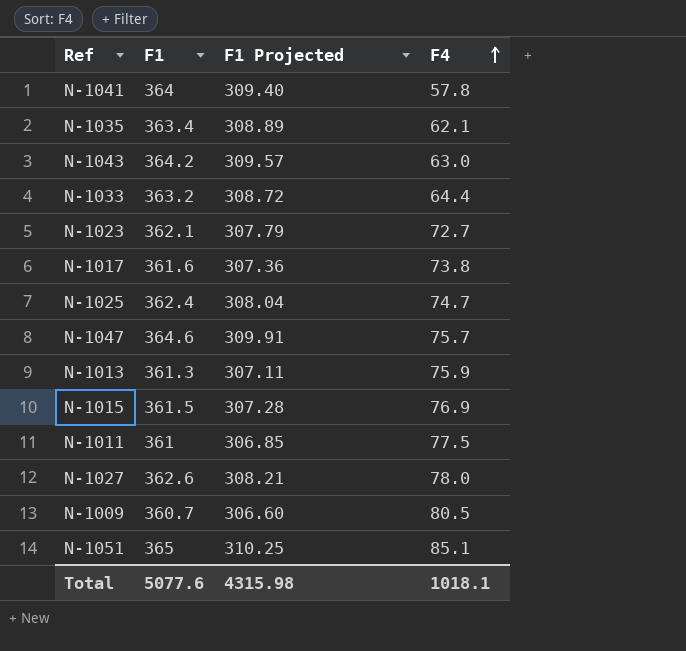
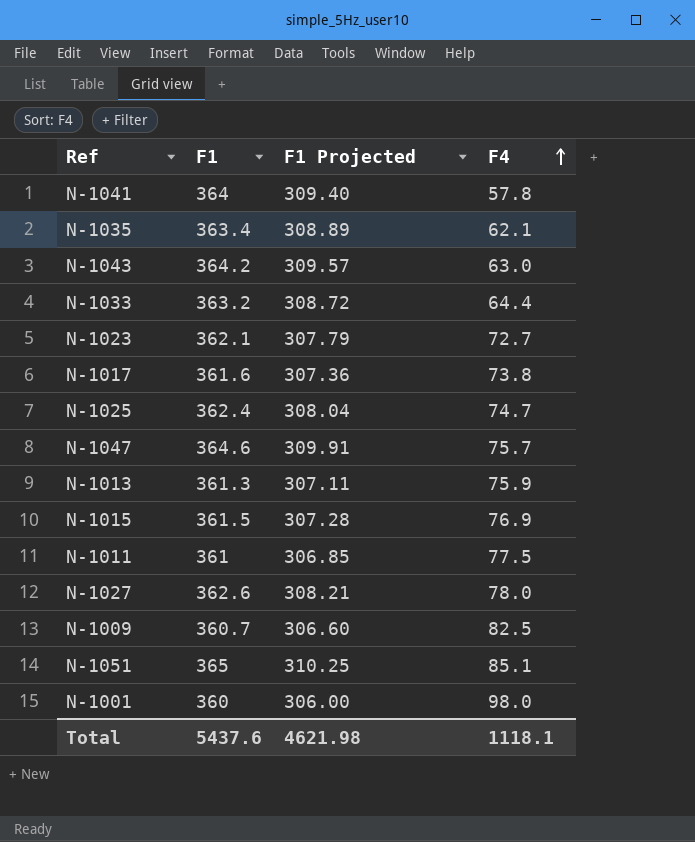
N-1009 | F4: 80.5 -> 82.5
row N-1001: none -> 360 | 306.00 | 98.0
Total | F1: 5077.6 -> 5437.6
Total | F1 Projected: 4315.98 -> 4621.98
Total | F4: 1018.1 -> 1118.1

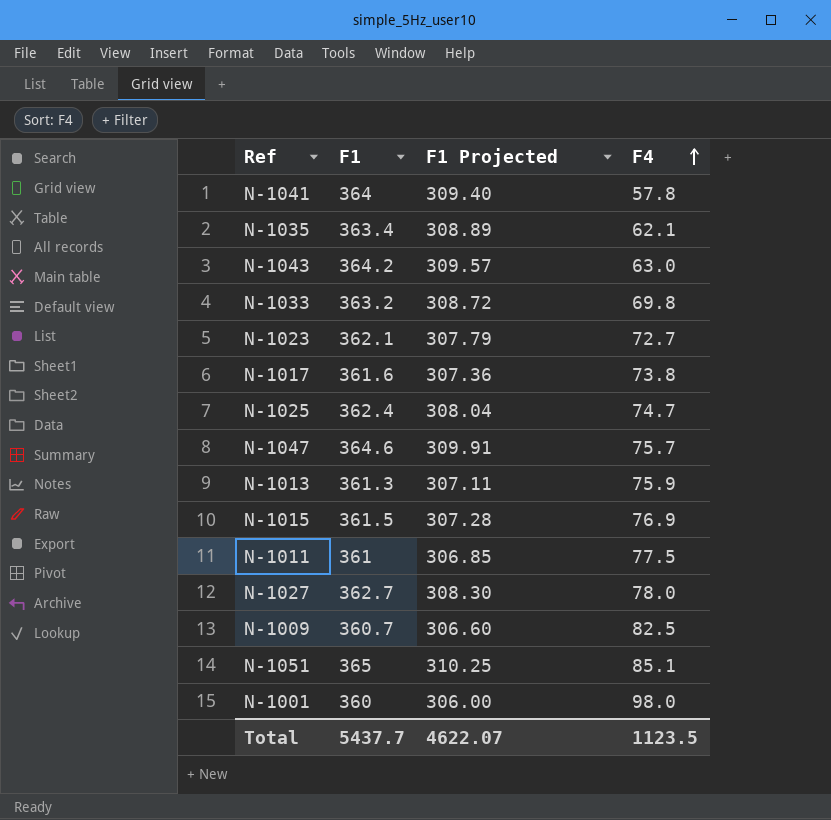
N-1033 | F4: 64.4 -> 69.8
N-1027 | F1: 362.6 -> 362.7
N-1027 | F1 Projected: 308.21 -> 308.30
Total | F1: 5437.6 -> 5437.7
Total | F1 Projected: 4621.98 -> 4622.07
Total | F4: 1118.1 -> 1123.5

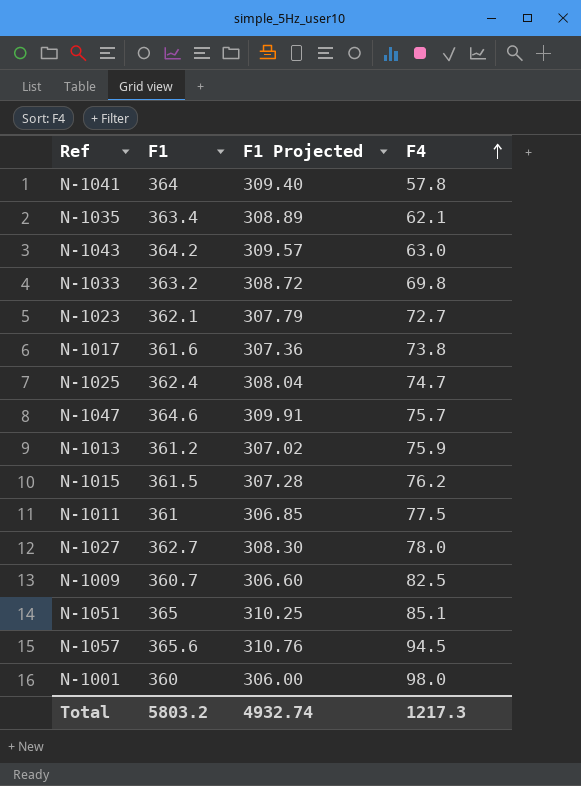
N-1013 | F1: 361.3 -> 361.2
N-1013 | F1 Projected: 307.11 -> 307.02
N-1015 | F4: 76.9 -> 76.2
row N-1057: none -> 365.6 | 310.76 | 94.5
Total | F1: 5437.7 -> 5803.2
Total | F1 Projected: 4622.07 -> 4932.74
Total | F4: 1123.5 -> 1217.3

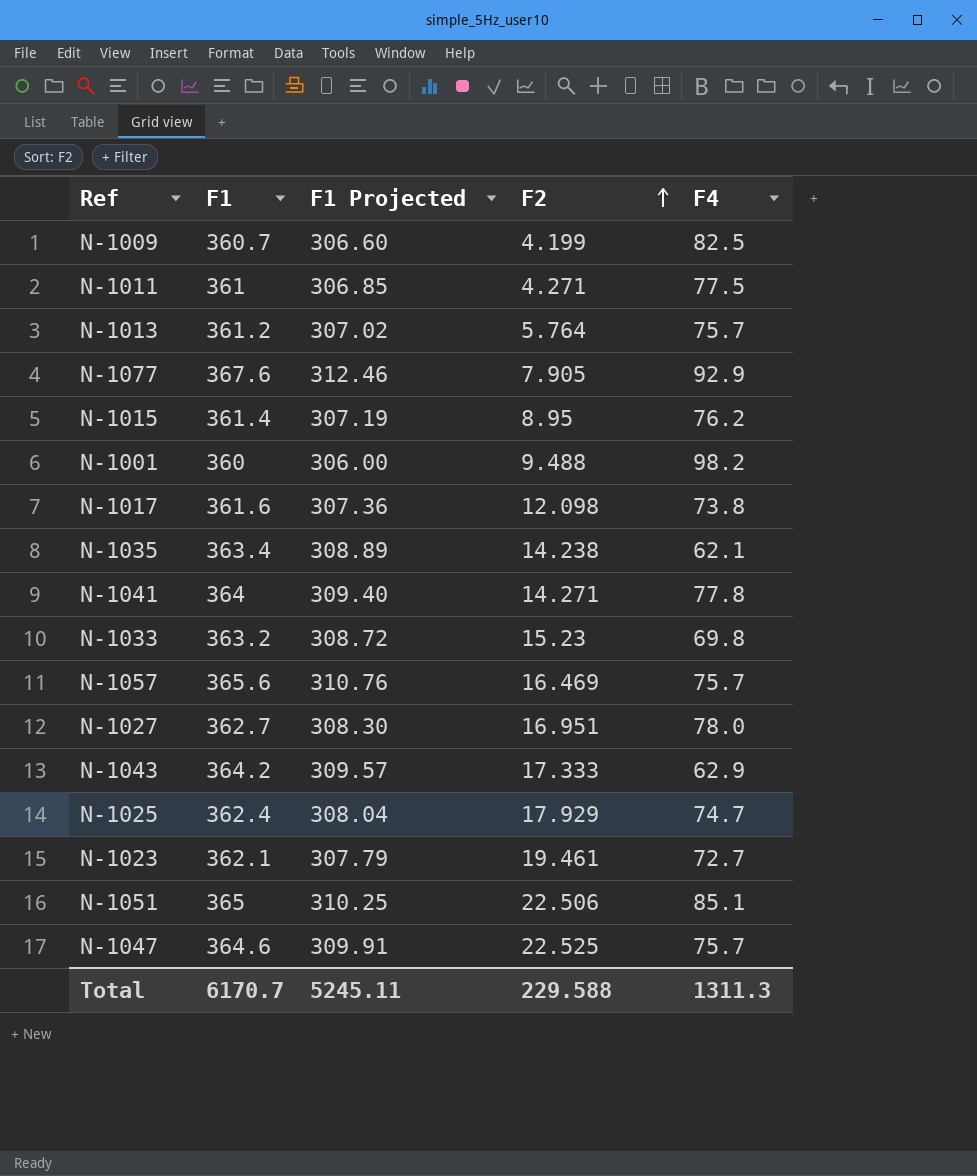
row order: F4 ascending -> F2 ascending
column F2 | position: none -> 4
N-1013 | F4: 75.9 -> 75.7
row N-1077: none -> 367.6 | 312.46 | 7.905 | 92.9
N-1015 | F1: 361.5 -> 361.4
N-1015 | F1 Projected: 307.28 -> 307.19
N-1001 | F4: 98.0 -> 98.2
N-1041 | F4: 57.8 -> 77.8
N-1057 | F4: 94.5 -> 75.7
N-1043 | F4: 63.0 -> 62.9
Total | F1: 5803.2 -> 6170.7
Total | F1 Projected: 4932.74 -> 5245.11
Total | F4: 1217.3 -> 1311.3

